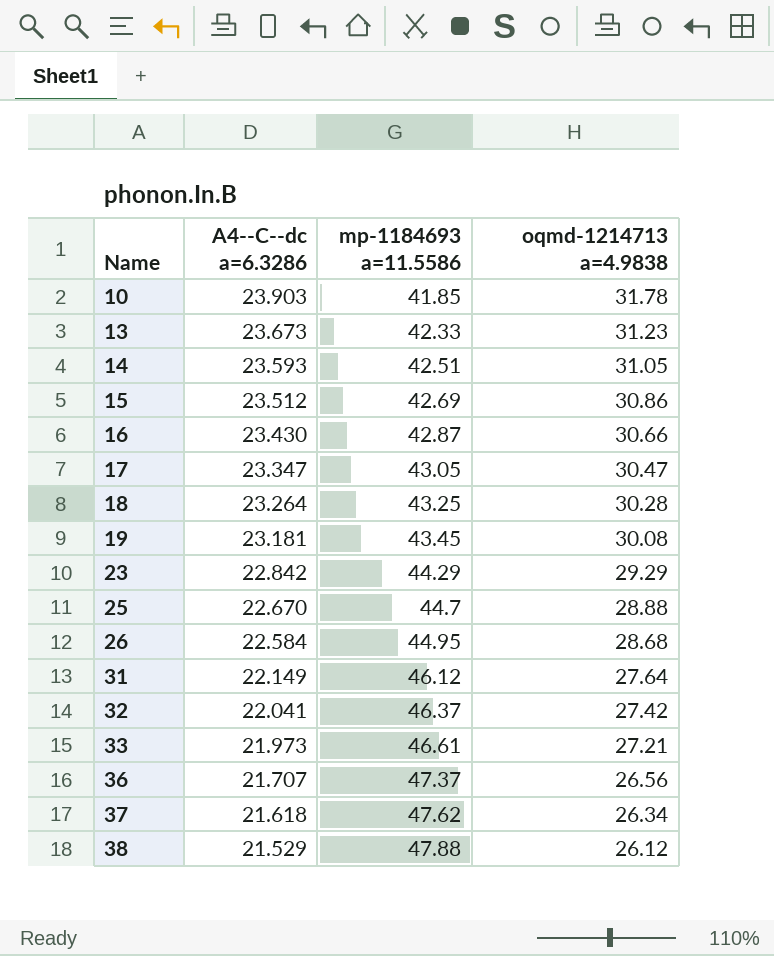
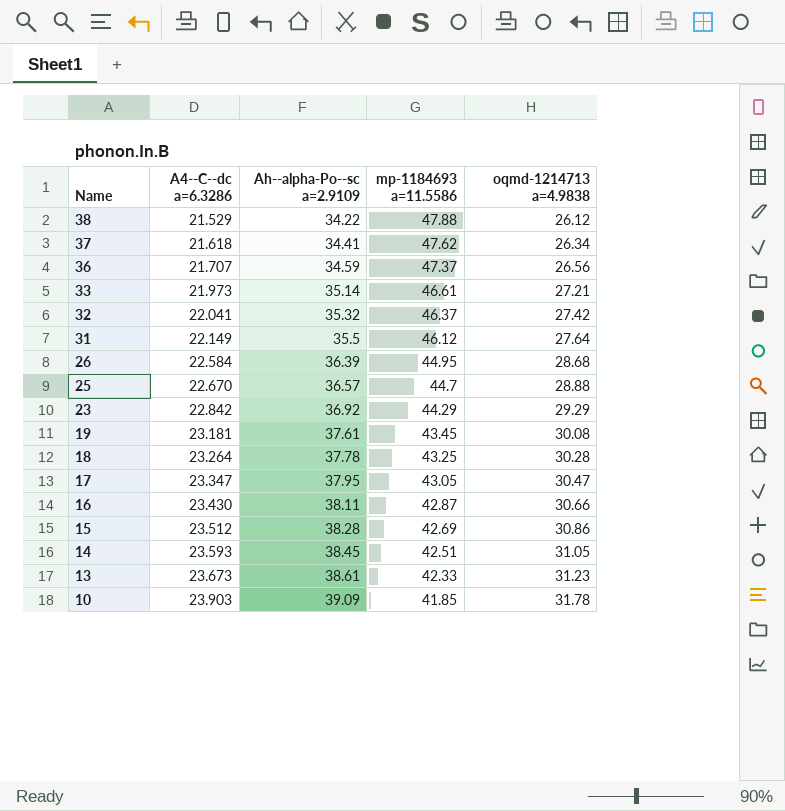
row order: Name ascending -> Name descending
column Ah--alpha-Po--sc a=2.9109 | position: none -> 3

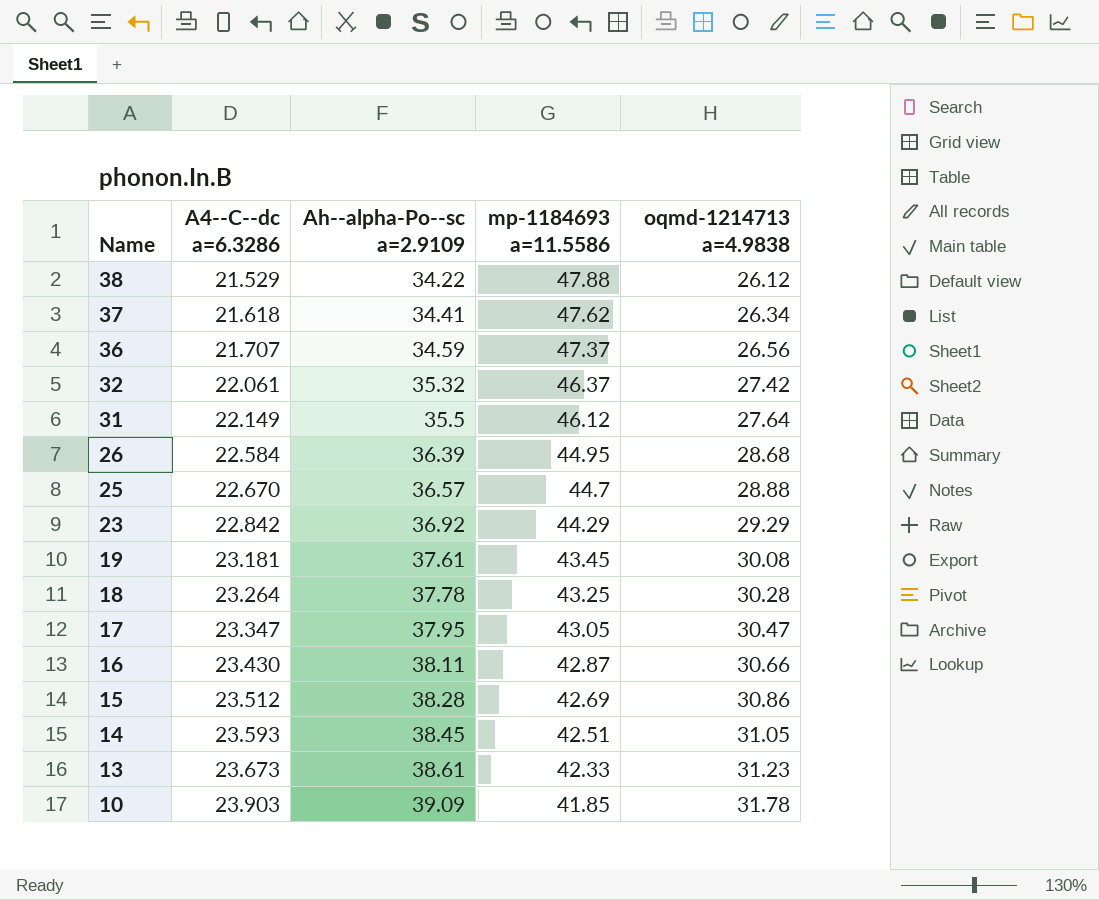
row 33: 21.973 | 35.14 | 46.61 | 27.21 -> none
32 | A4--C--dc a=6.3286: 22.041 -> 22.061

